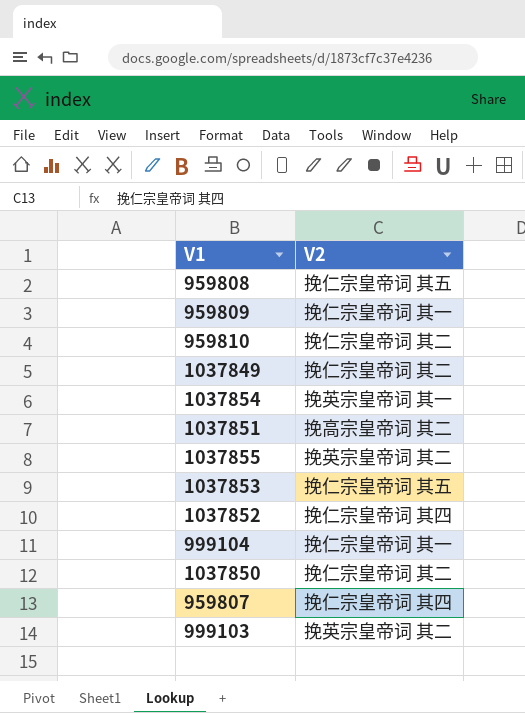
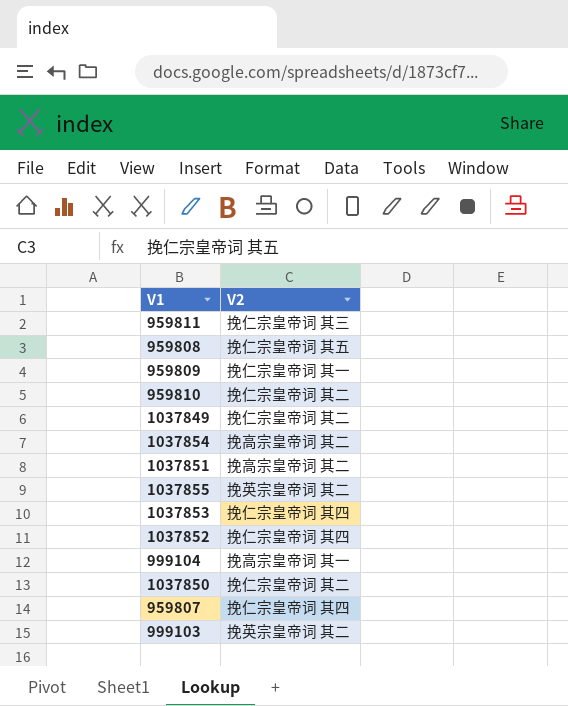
row 959811: none -> 挽仁宗皇帝词 其三
1037854 | V2: 挽英宗皇帝词 其一 -> 挽高宗皇帝词 其二
1037853 | V2: 挽仁宗皇帝词 其五 -> 挽仁宗皇帝词 其四
999104 | V2: 挽仁宗皇帝词 其一 -> 挽高宗皇帝词 其一

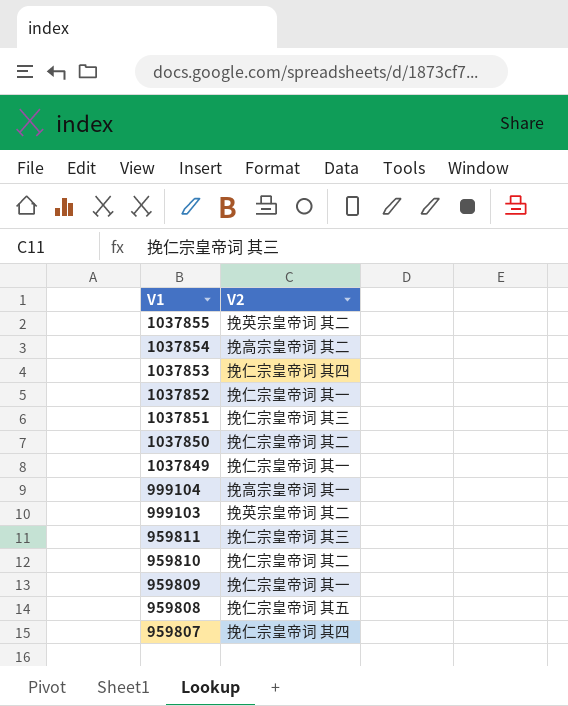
row order: none -> V1 descending
1037852 | V2: 挽仁宗皇帝词 其四 -> 挽仁宗皇帝词 其一
1037851 | V2: 挽高宗皇帝词 其二 -> 挽仁宗皇帝词 其三
1037849 | V2: 挽仁宗皇帝词 其二 -> 挽仁宗皇帝词 其一

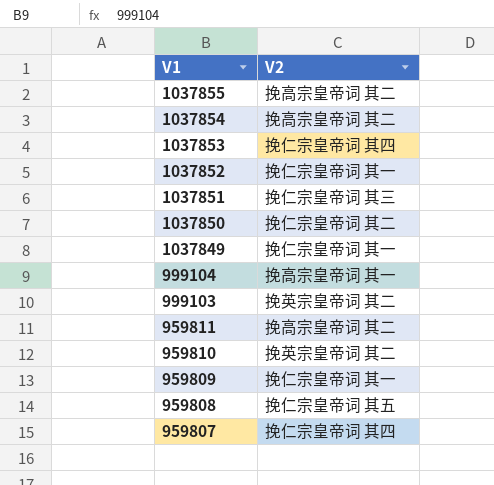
1037855 | V2: 挽英宗皇帝词 其二 -> 挽高宗皇帝词 其二
959811 | V2: 挽仁宗皇帝词 其三 -> 挽高宗皇帝词 其二
959810 | V2: 挽仁宗皇帝词 其二 -> 挽英宗皇帝词 其二

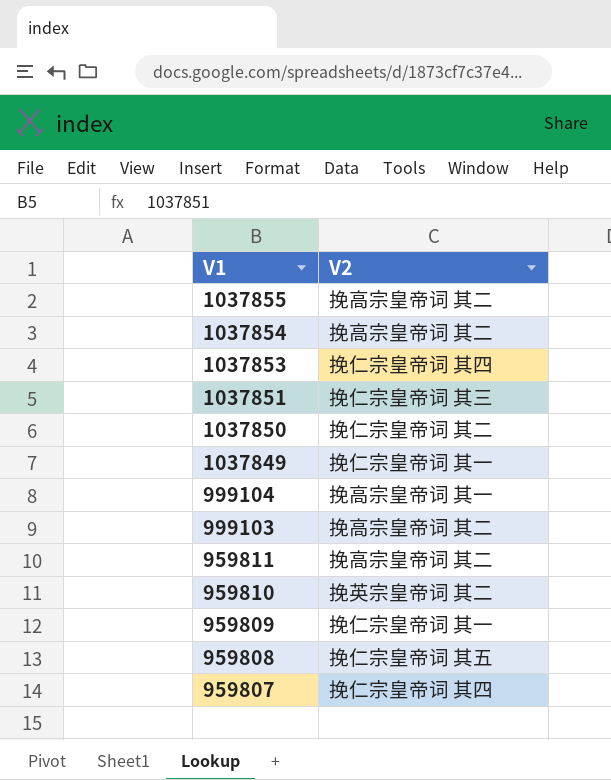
row 1037852: 挽仁宗皇帝词 其一 -> none
999103 | V2: 挽英宗皇帝词 其二 -> 挽高宗皇帝词 其二

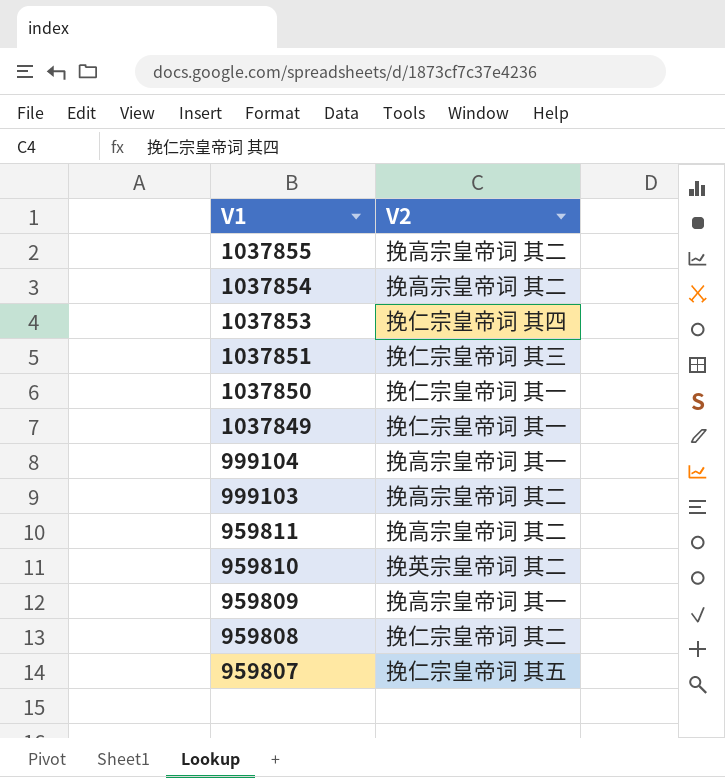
1037850 | V2: 挽仁宗皇帝词 其二 -> 挽仁宗皇帝词 其一
959809 | V2: 挽仁宗皇帝词 其一 -> 挽高宗皇帝词 其一
959808 | V2: 挽仁宗皇帝词 其五 -> 挽仁宗皇帝词 其二
959807 | V2: 挽仁宗皇帝词 其四 -> 挽仁宗皇帝词 其五

